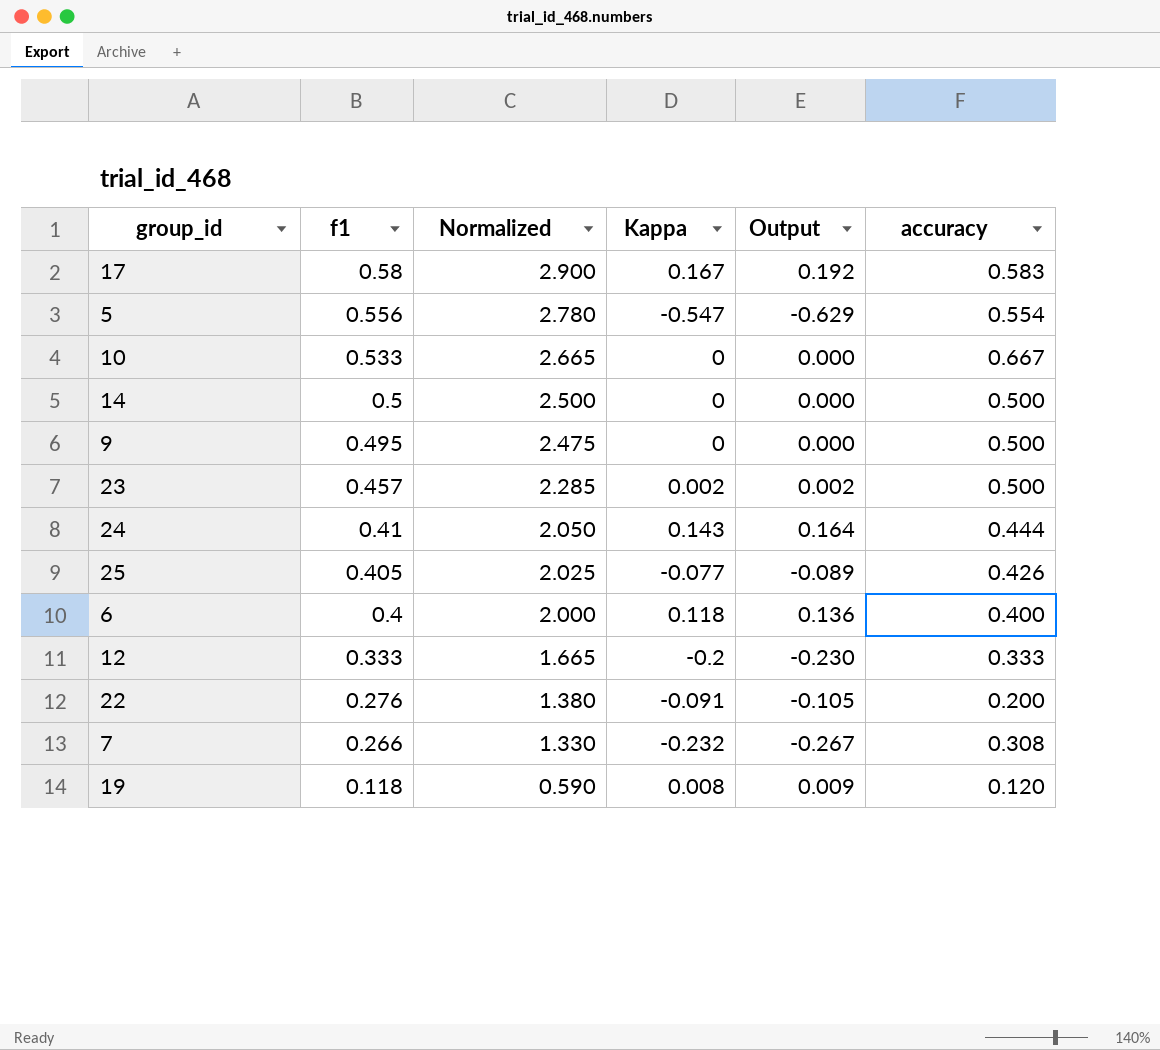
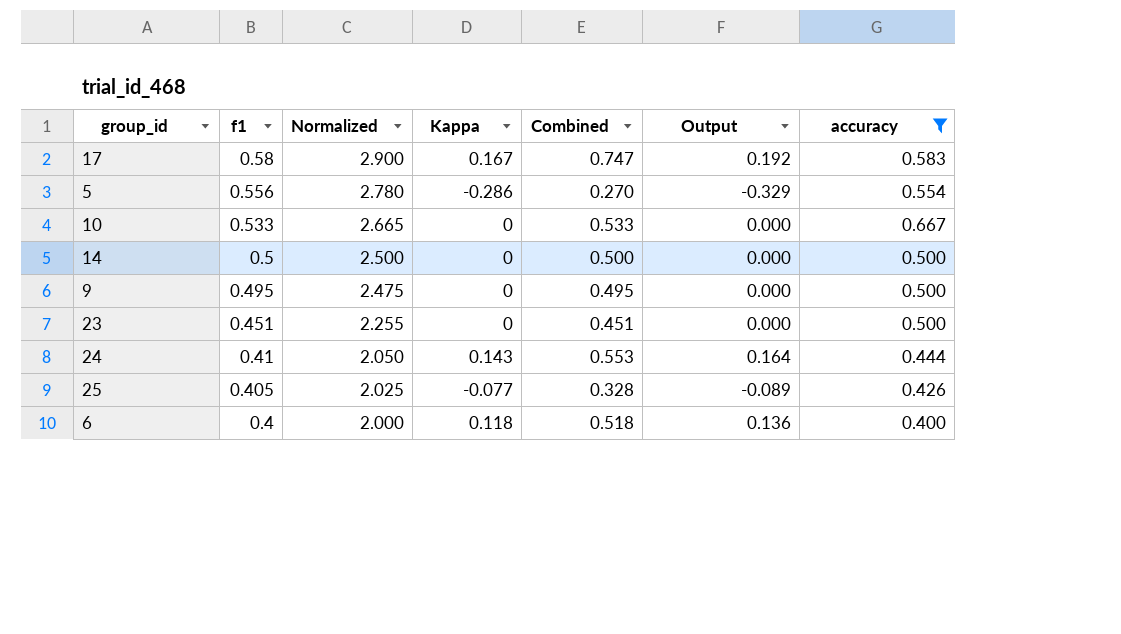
filter: none -> accuracy >= 0.400
column Combined | formula: none -> [f1] + [Kappa]
5 | Kappa: -0.547 -> -0.286
5 | Output: -0.629 -> -0.329
23 | f1: 0.457 -> 0.451
23 | Normalized: 2.285 -> 2.255
23 | Kappa: 0.002 -> 0
23 | Output: 0.002 -> 0.000

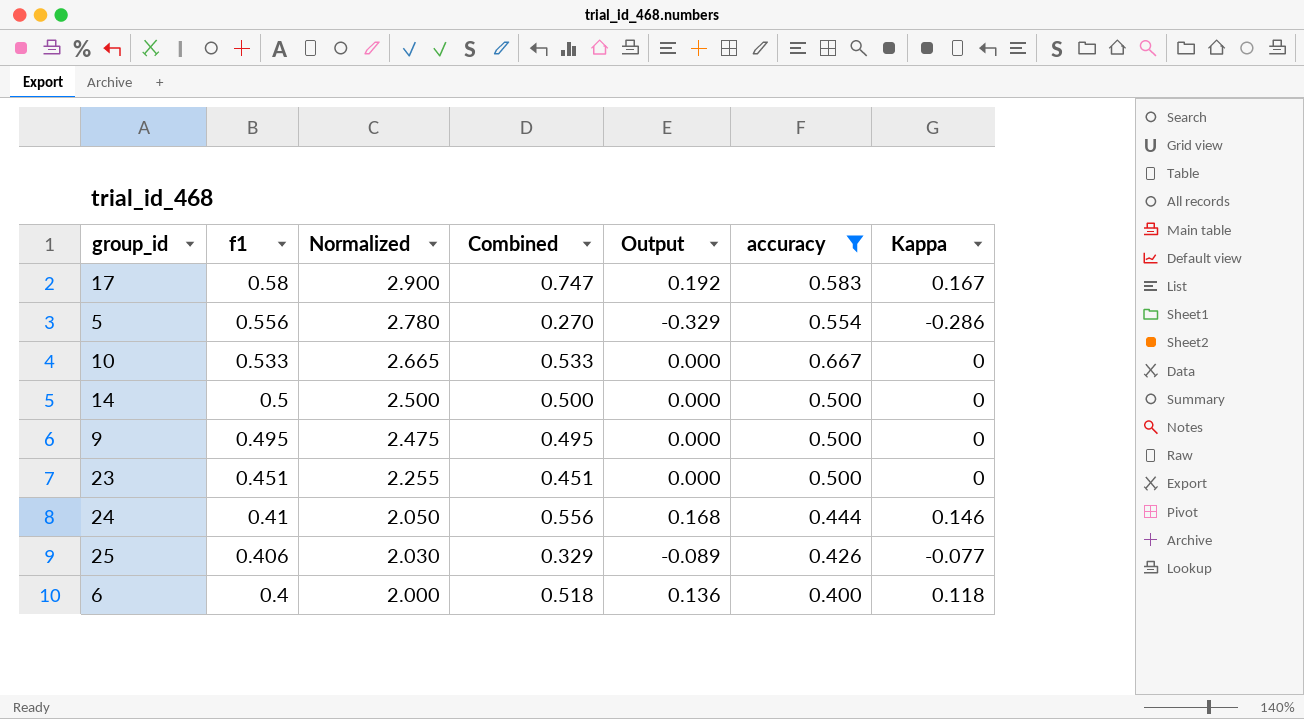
column Kappa | position: 4 -> 7
24 | Combined: 0.553 -> 0.556
24 | Output: 0.164 -> 0.168
24 | Kappa: 0.143 -> 0.146
25 | f1: 0.405 -> 0.406
25 | Normalized: 2.025 -> 2.030
25 | Combined: 0.328 -> 0.329

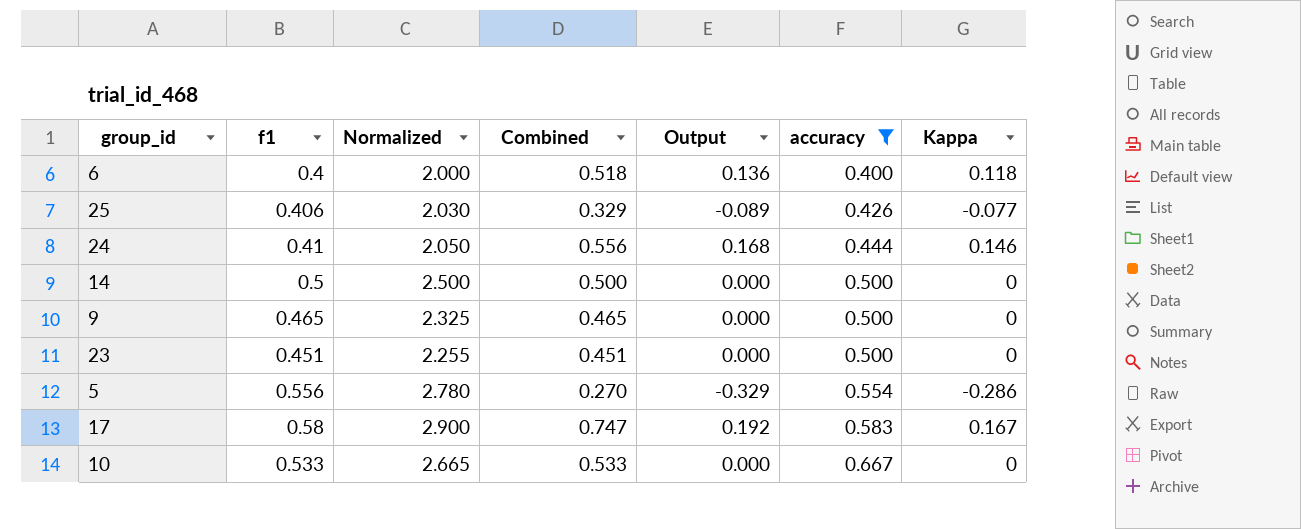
row order: f1 descending -> accuracy ascending
9 | f1: 0.495 -> 0.465
9 | Normalized: 2.475 -> 2.325
9 | Combined: 0.495 -> 0.465

